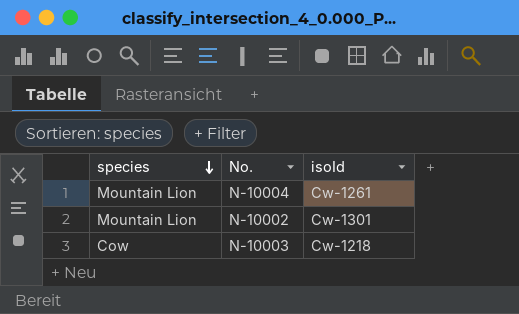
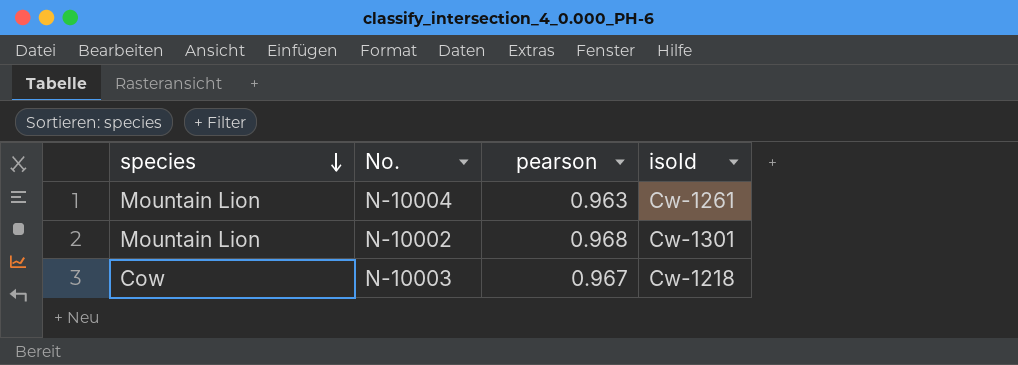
column pearson | position: none -> 3

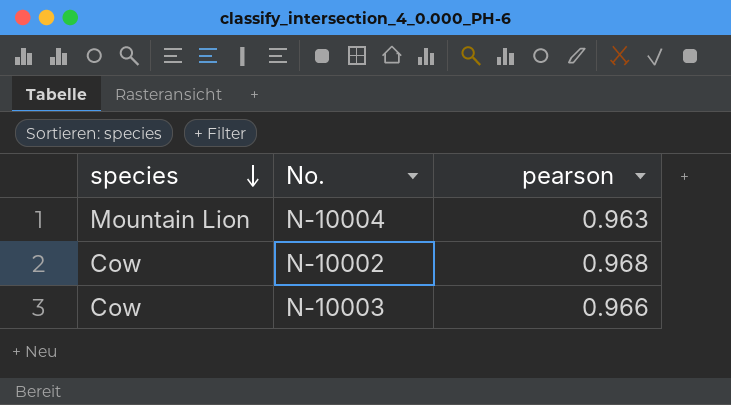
column isoId | position: 4 -> none
N-10002 | species: Mountain Lion -> Cow
N-10003 | pearson: 0.967 -> 0.966

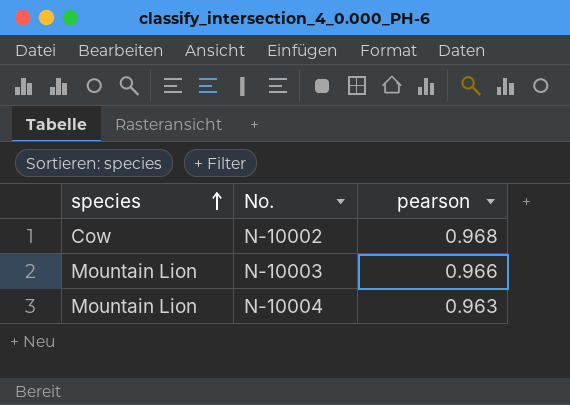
row order: species descending -> species ascending
N-10003 | species: Cow -> Mountain Lion

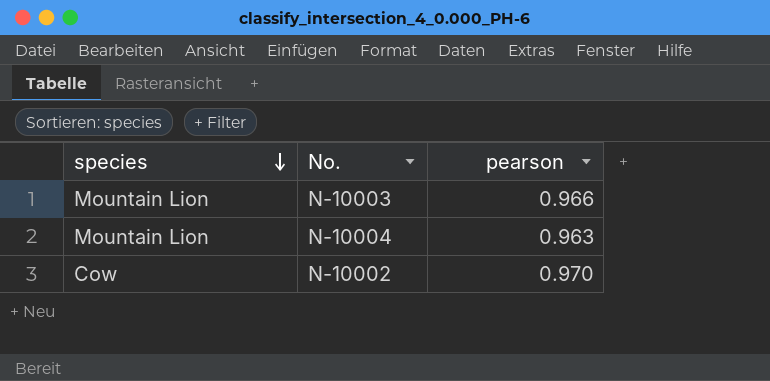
row order: species ascending -> species descending
N-10002 | pearson: 0.968 -> 0.970

